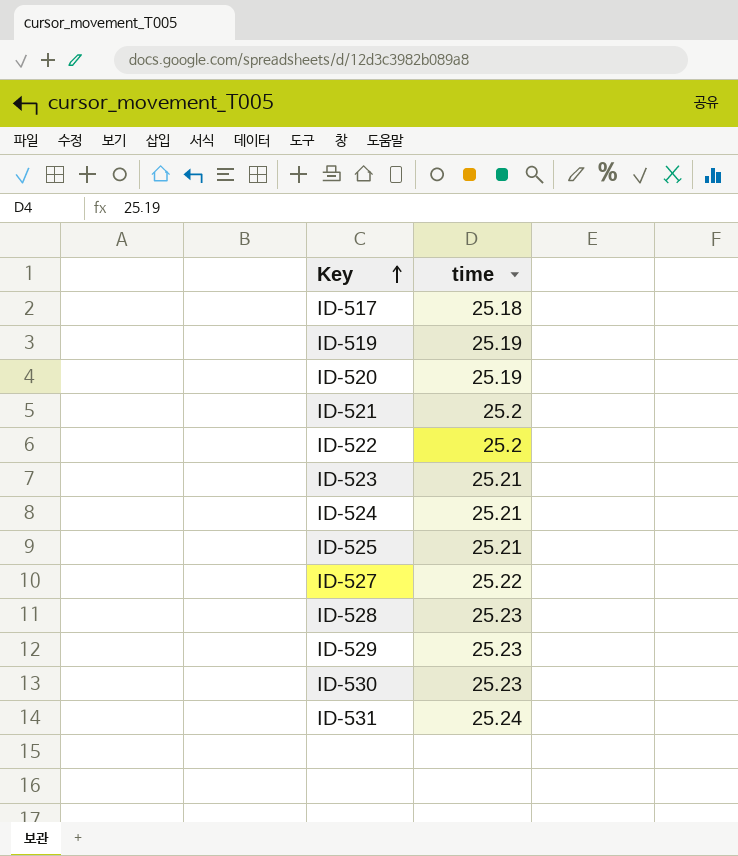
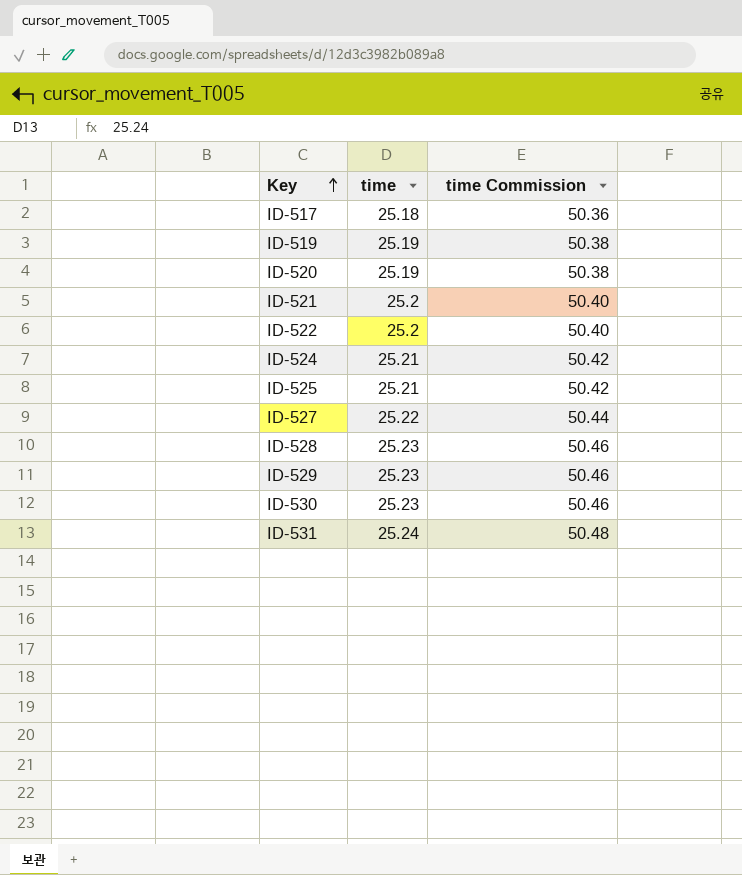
column time Commission | formula: none -> [time] * 2
row ID-523: 25.21 -> none

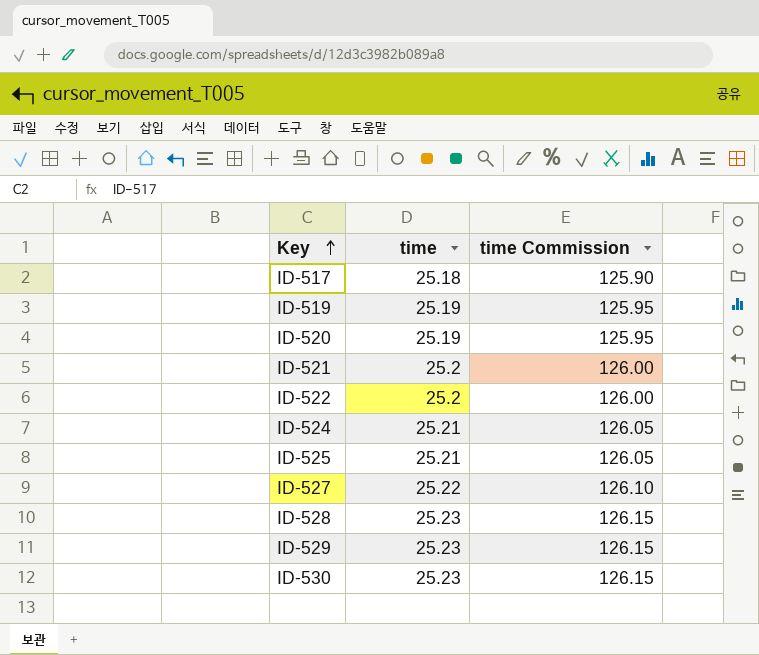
column time Commission | formula: [time] * 2 -> [time] * 5
row ID-531: 25.24 | 50.48 -> none

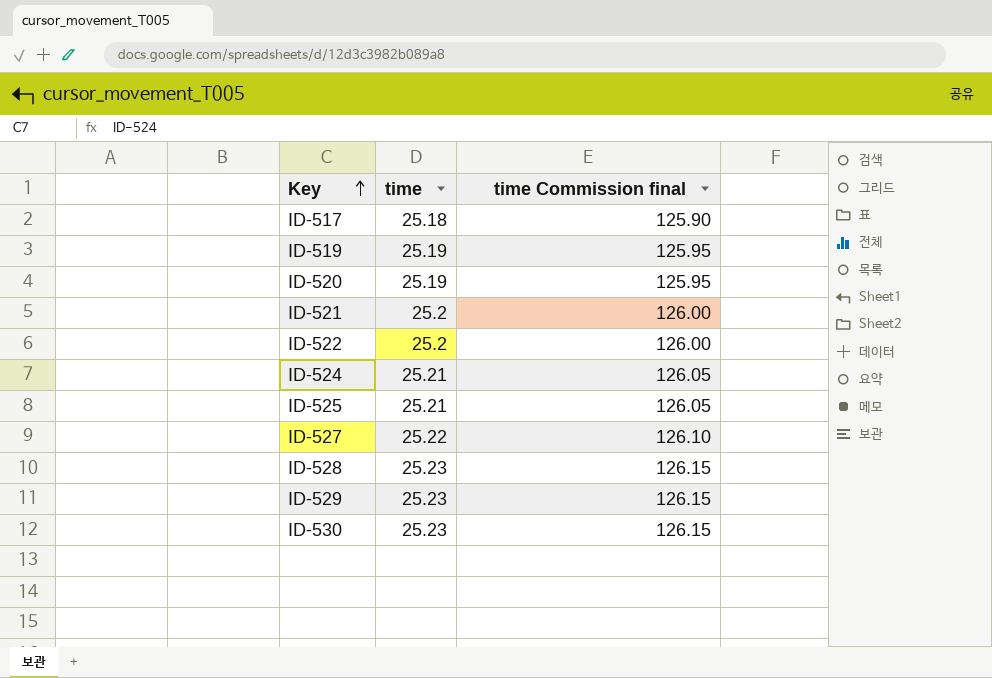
column name: time Commission -> time Commission final

